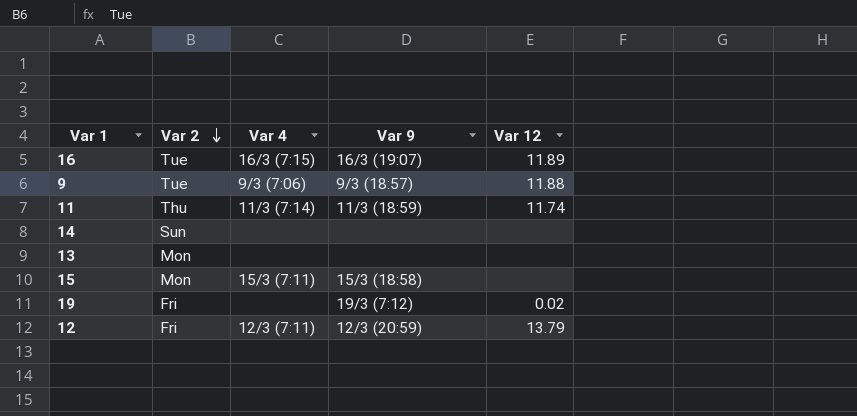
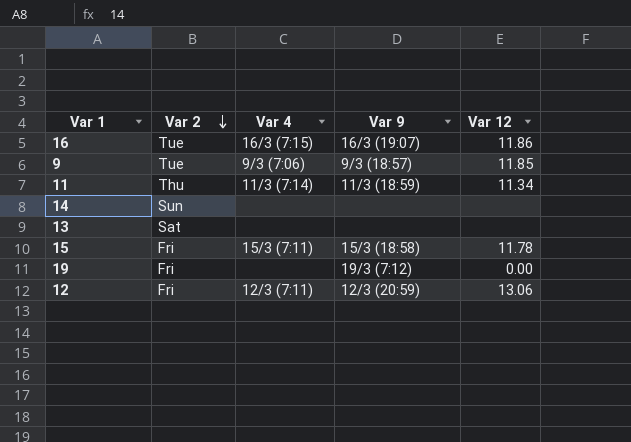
16 | Var 12: 11.89 -> 11.86
9 | Var 12: 11.88 -> 11.85
11 | Var 12: 11.74 -> 11.34
13 | Var 2: Mon -> Sat
15 | Var 2: Mon -> Fri
15 | Var 12: none -> 11.78
19 | Var 12: 0.02 -> 0.00
12 | Var 12: 13.79 -> 13.06

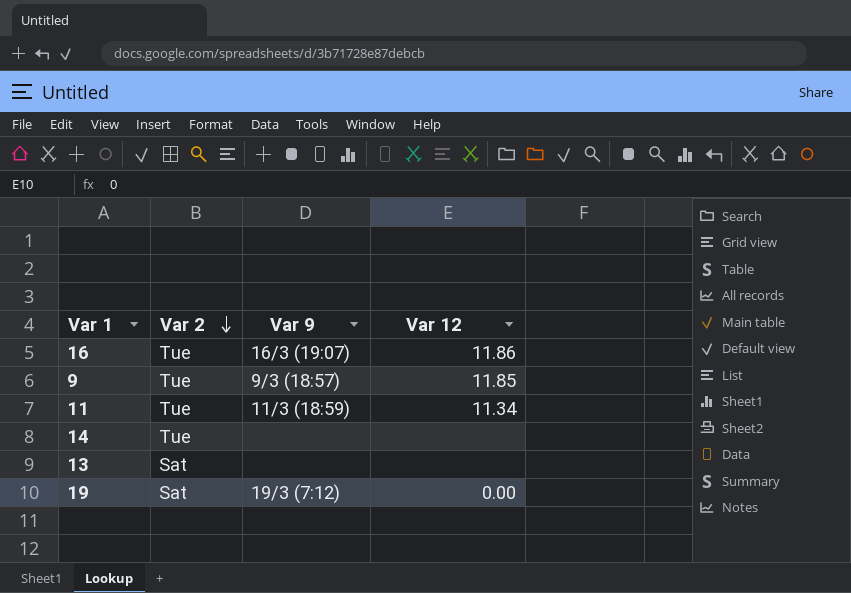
column Var 4 | position: 3 -> none
row 15: Fri | 15/3 (7:11) | 15/3 (18:58) | 11.78 -> none
row 12: Fri | 12/3 (7:11) | 12/3 (20:59) | 13.06 -> none
11 | Var 2: Thu -> Tue
14 | Var 2: Sun -> Tue
19 | Var 2: Fri -> Sat

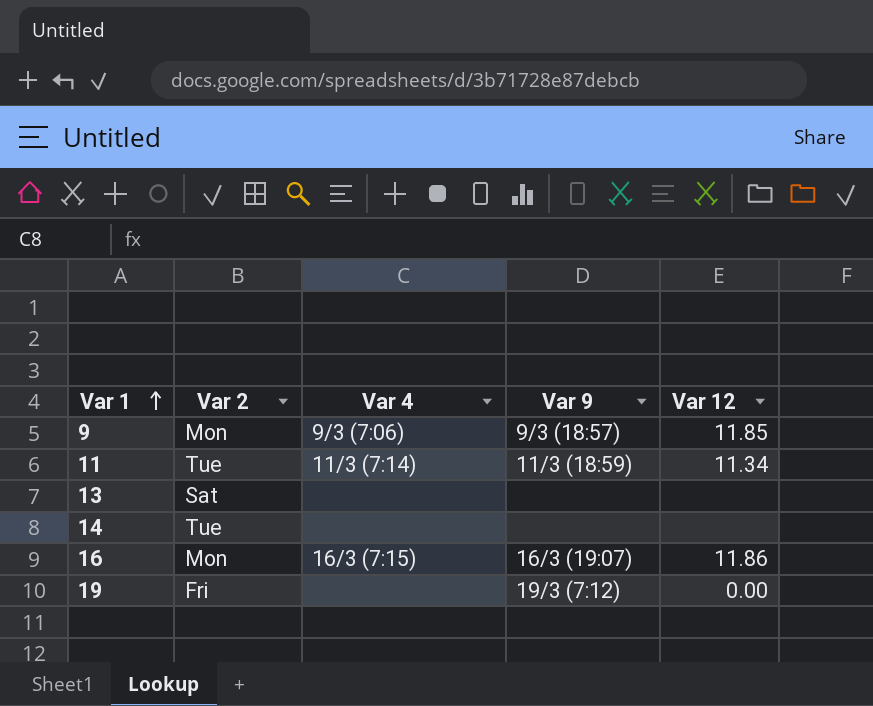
row order: Var 2 descending -> Var 1 ascending
column Var 4 | position: none -> 3
9 | Var 2: Tue -> Mon
16 | Var 2: Tue -> Mon
19 | Var 2: Sat -> Fri

